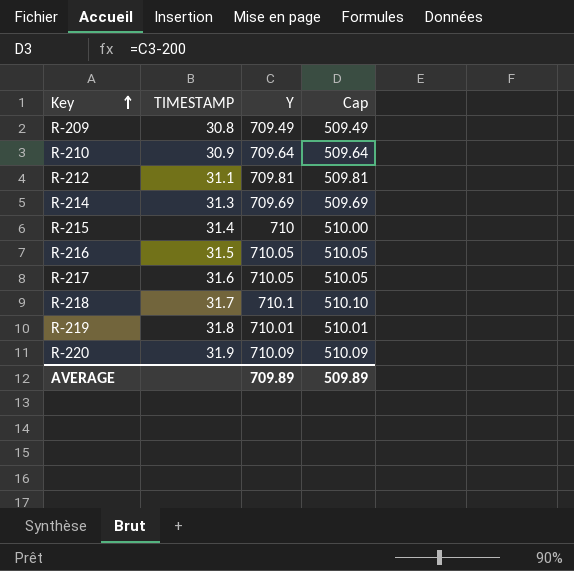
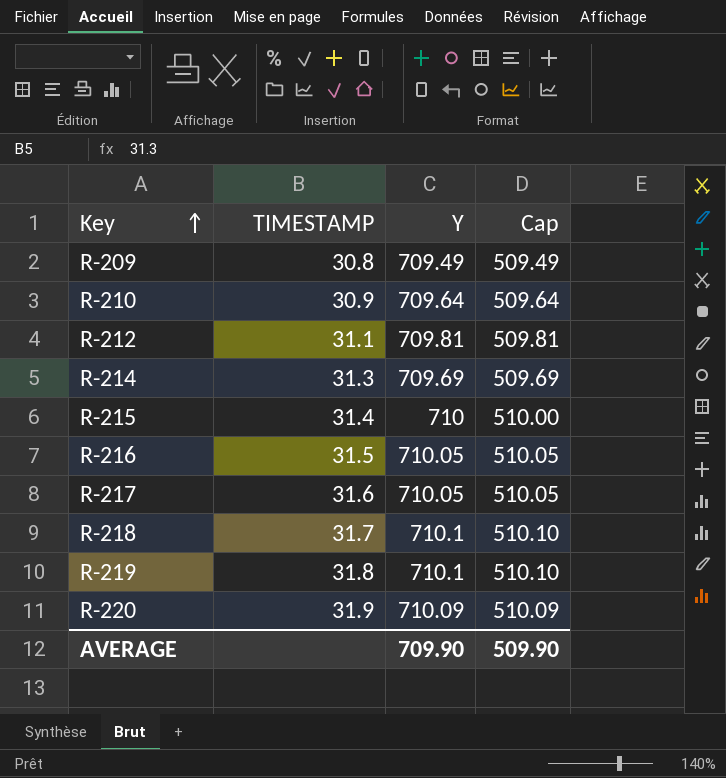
R-219 | Y: 710.01 -> 710.1
R-219 | Cap: 510.01 -> 510.10
AVERAGE | Y: 709.89 -> 709.90
AVERAGE | Cap: 509.89 -> 509.90

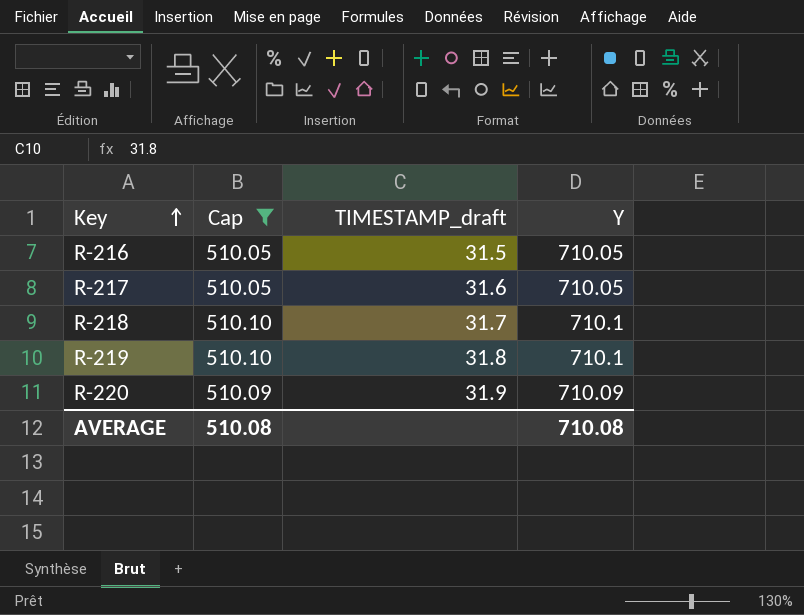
filter: none -> Cap >= 510.05
column Cap | position: 4 -> 2
column name: TIMESTAMP -> TIMESTAMP_draft
AVERAGE | Cap: 509.90 -> 510.08
AVERAGE | Y: 709.90 -> 710.08

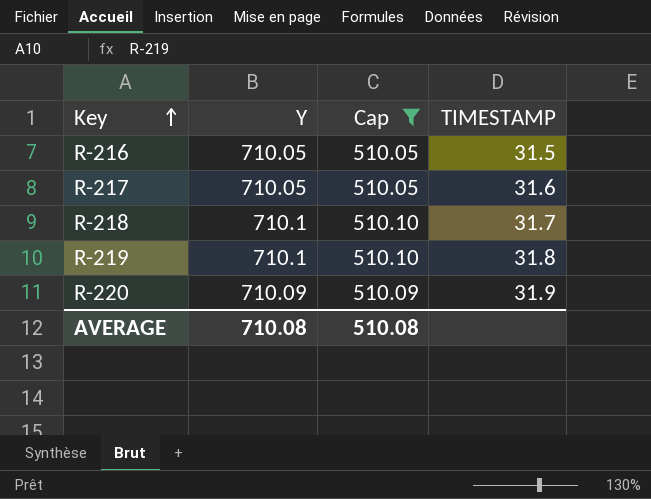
column Y | position: 4 -> 2
column name: TIMESTAMP_draft -> TIMESTAMP

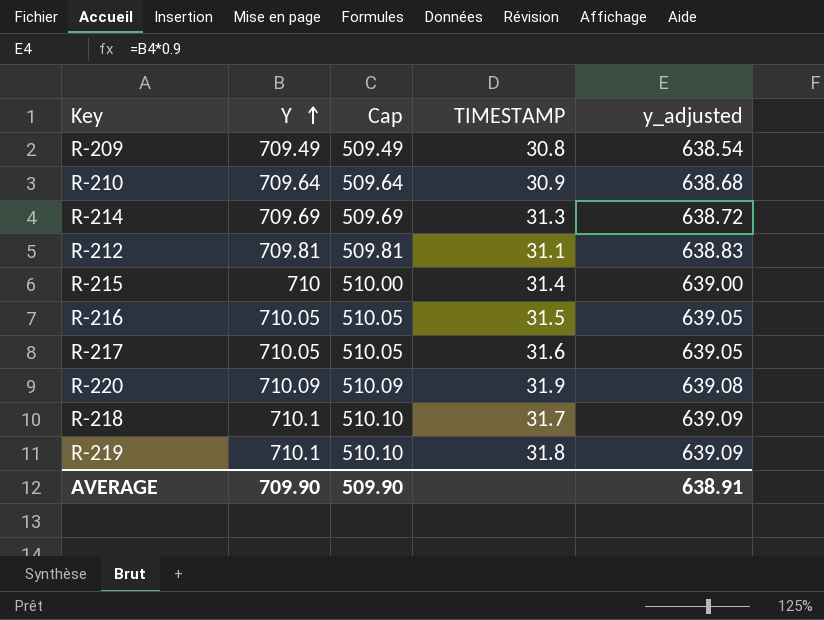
filter: Cap >= 510.05 -> none
row order: Key ascending -> Y ascending
column y_adjusted | formula: none -> [Y] * 0.9
AVERAGE | Y: 710.08 -> 709.90
AVERAGE | Cap: 510.08 -> 509.90

